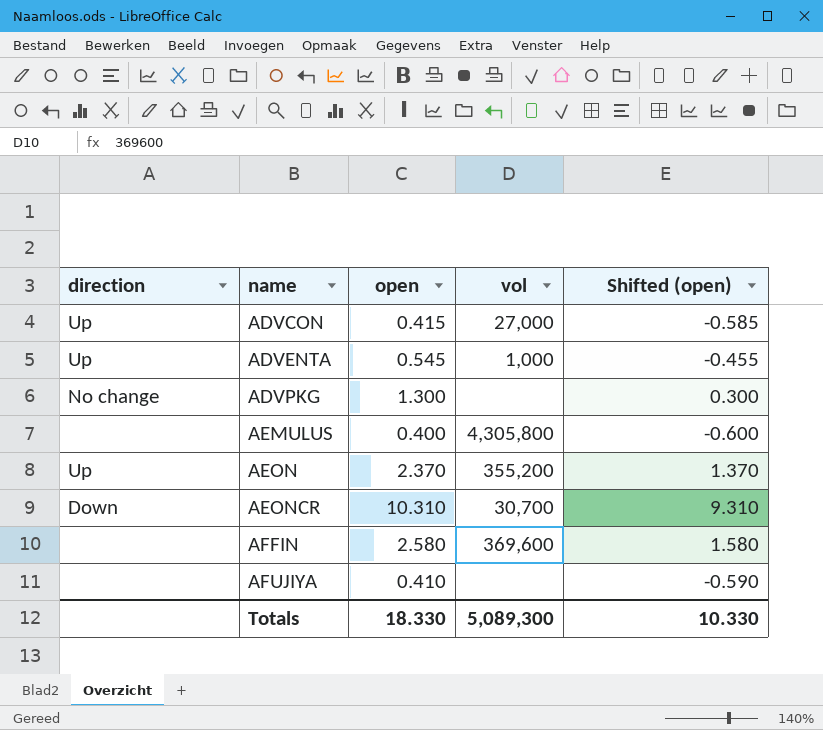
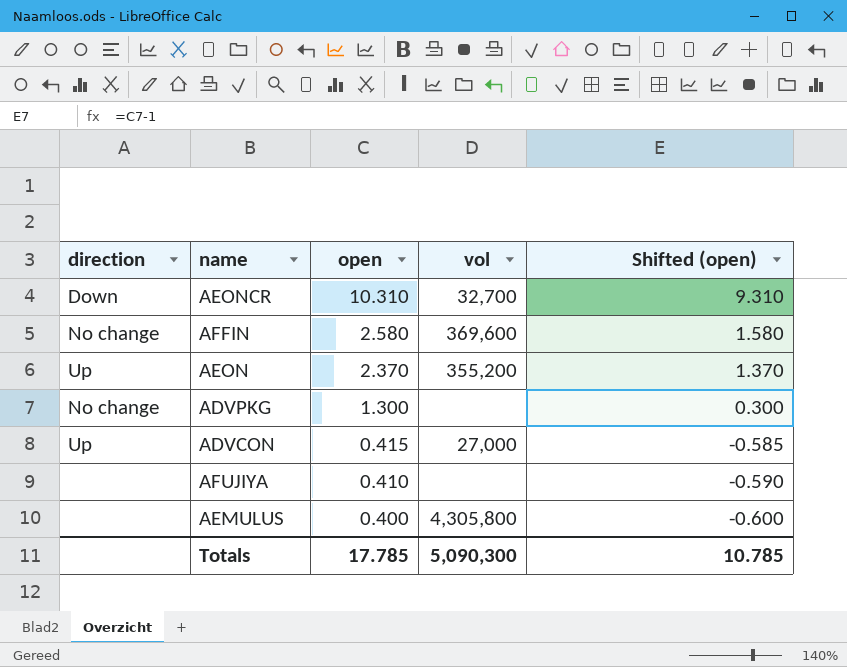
row order: name ascending -> open descending
row ADVENTA: Up | 0.545 | 1,000 | -0.455 -> none
AEONCR | vol: 30,700 -> 32,700
AFFIN | direction: none -> No change
Totals | open: 18.330 -> 17.785
Totals | vol: 5,089,300 -> 5,090,300
Totals | Shifted (open): 10.330 -> 10.785

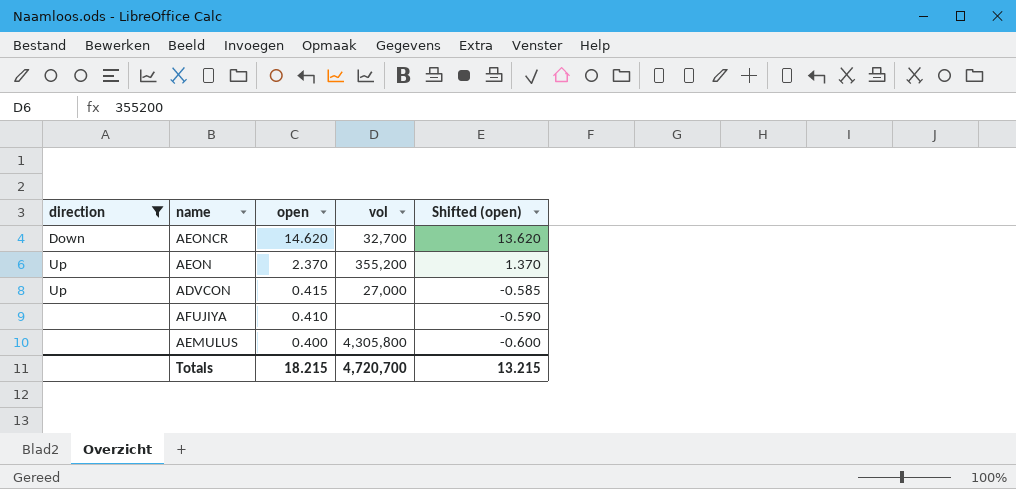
filter: none -> direction != No change
AEONCR | open: 10.310 -> 14.620
AEONCR | Shifted (open): 9.310 -> 13.620
Totals | open: 17.785 -> 18.215
Totals | vol: 5,090,300 -> 4,720,700
Totals | Shifted (open): 10.785 -> 13.215

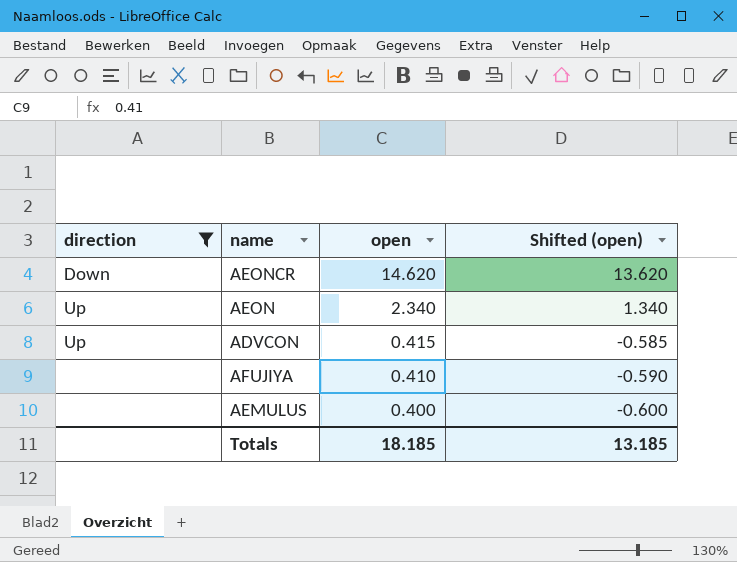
column vol | position: 4 -> none
AEON | open: 2.370 -> 2.340
AEON | Shifted (open): 1.370 -> 1.340
Totals | open: 18.215 -> 18.185
Totals | Shifted (open): 13.215 -> 13.185

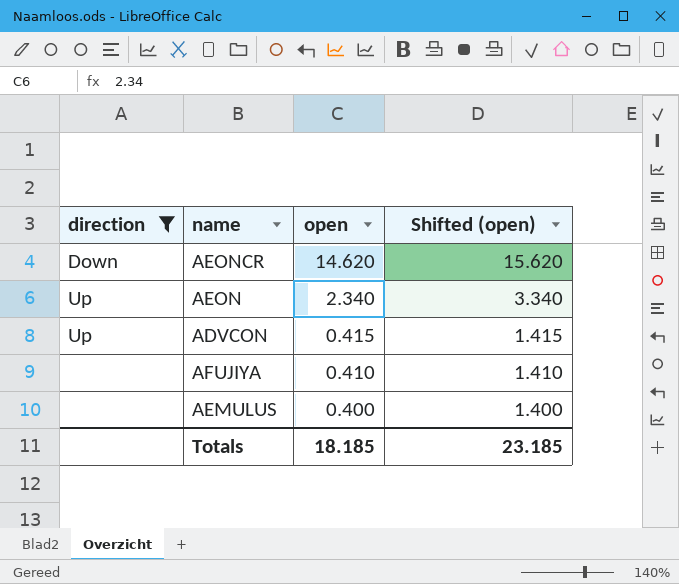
column Shifted (open) | formula: [open] - 1 -> [open] + 1
Totals | Shifted (open): 13.185 -> 23.185

